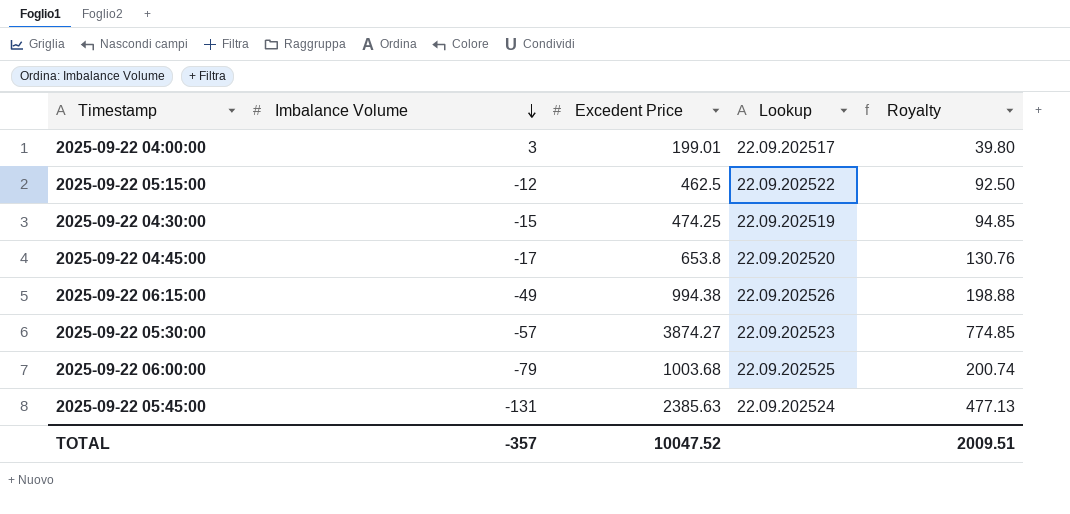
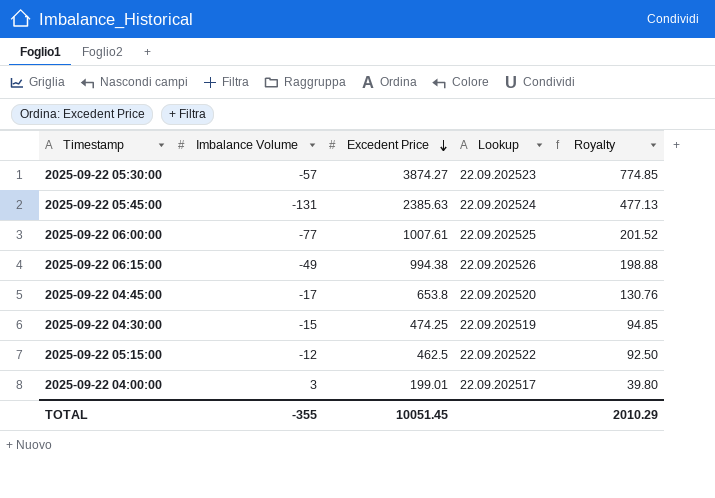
row order: Imbalance Volume descending -> Excedent Price descending
2025-09-22 06:00:00 | Imbalance Volume: -79 -> -77
2025-09-22 06:00:00 | Excedent Price: 1003.68 -> 1007.61
2025-09-22 06:00:00 | Royalty: 200.74 -> 201.52
TOTAL | Imbalance Volume: -357 -> -355
TOTAL | Excedent Price: 10047.52 -> 10051.45
TOTAL | Royalty: 2009.51 -> 2010.29

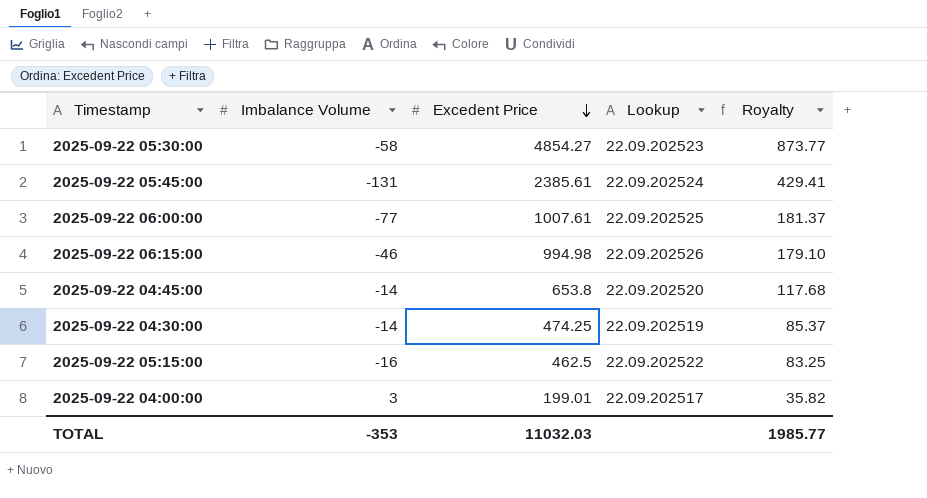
column Royalty | formula: [Excedent Price] * 0.2 -> [Excedent Price] * 0.18
2025-09-22 05:30:00 | Imbalance Volume: -57 -> -58
2025-09-22 05:30:00 | Excedent Price: 3874.27 -> 4854.27
2025-09-22 05:45:00 | Excedent Price: 2385.63 -> 2385.61
2025-09-22 06:15:00 | Imbalance Volume: -49 -> -46
2025-09-22 06:15:00 | Excedent Price: 994.38 -> 994.98
2025-09-22 04:45:00 | Imbalance Volume: -17 -> -14
2025-09-22 04:30:00 | Imbalance Volume: -15 -> -14
2025-09-22 05:15:00 | Imbalance Volume: -12 -> -16
TOTAL | Imbalance Volume: -355 -> -353
TOTAL | Excedent Price: 10051.45 -> 11032.03
TOTAL | Royalty: 2010.29 -> 1985.77

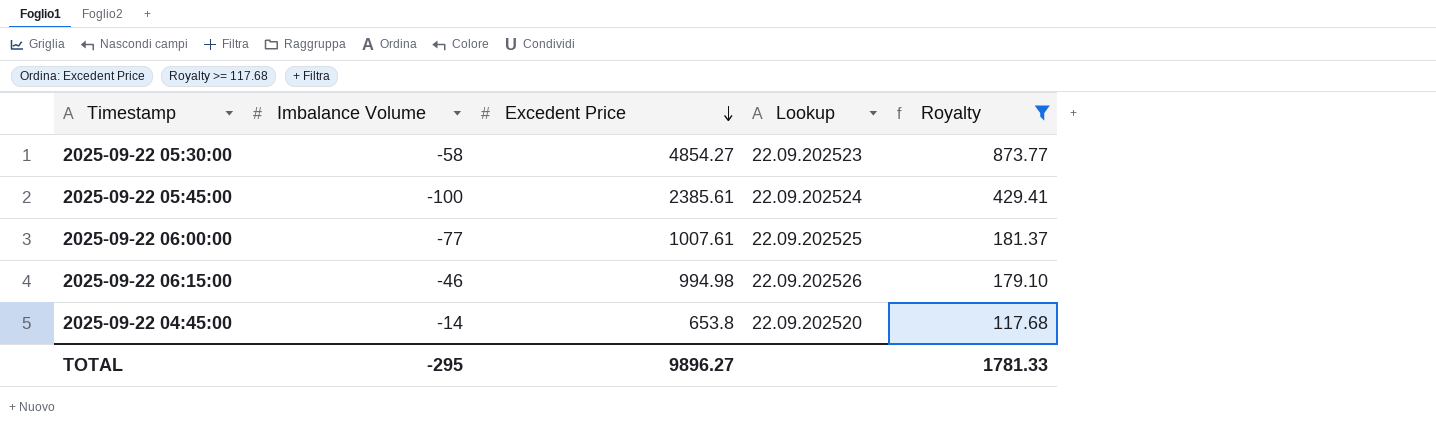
filter: none -> Royalty >= 117.68
2025-09-22 05:45:00 | Imbalance Volume: -131 -> -100
TOTAL | Imbalance Volume: -353 -> -295
TOTAL | Excedent Price: 11032.03 -> 9896.27
TOTAL | Royalty: 1985.77 -> 1781.33

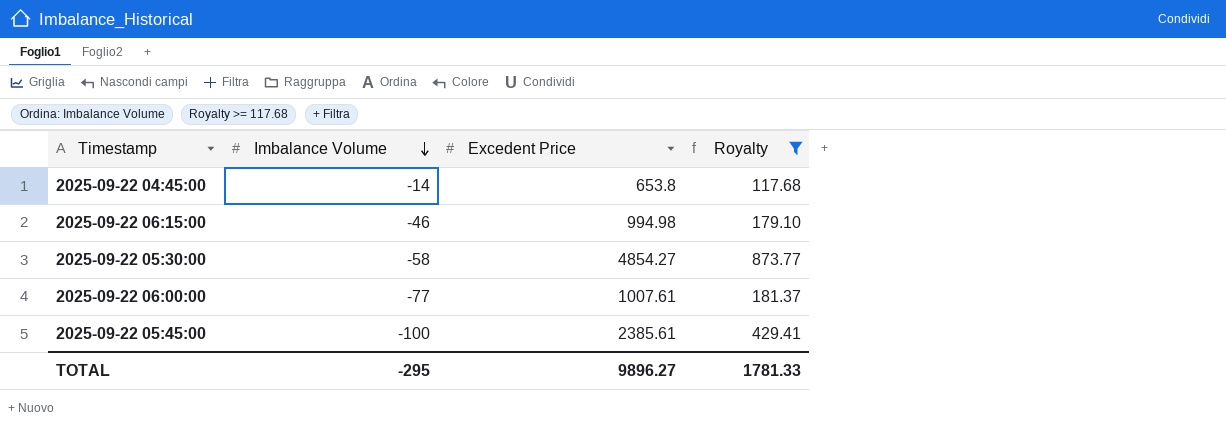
row order: Excedent Price descending -> Imbalance Volume descending
column Lookup | position: 4 -> none

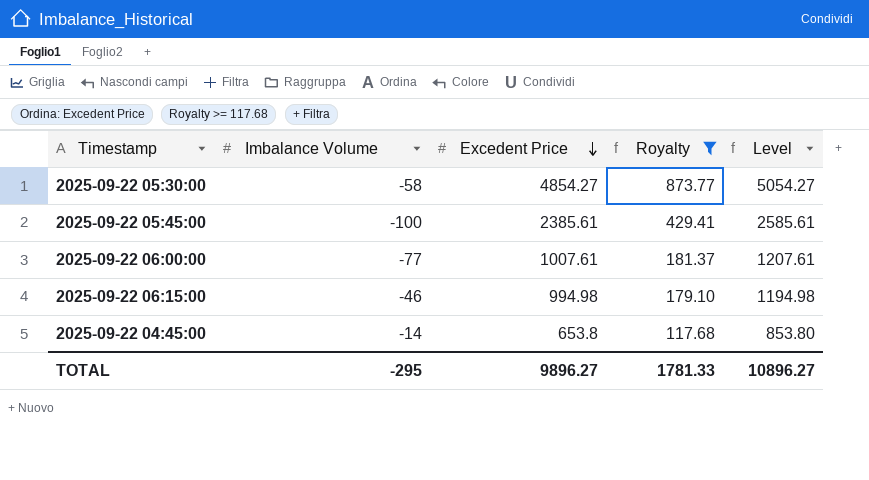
row order: Imbalance Volume descending -> Excedent Price descending
column Level | formula: none -> [Excedent Price] + 200

